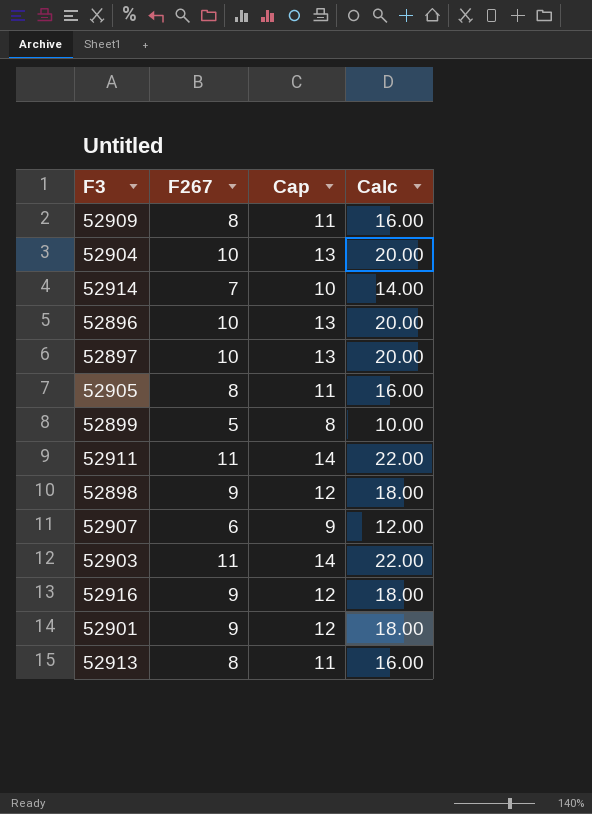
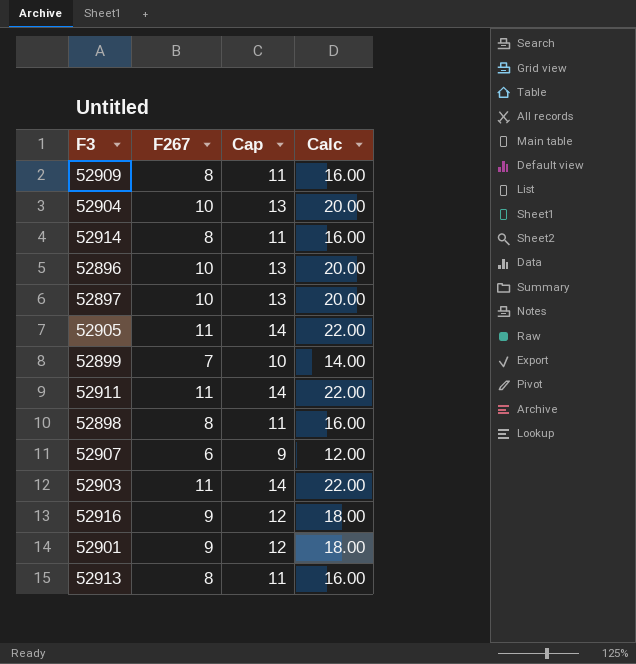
52914 | F267: 7 -> 8
52914 | Cap: 10 -> 11
52914 | Calc: 14.00 -> 16.00
52905 | F267: 8 -> 11
52905 | Cap: 11 -> 14
52905 | Calc: 16.00 -> 22.00
52899 | F267: 5 -> 7
52899 | Cap: 8 -> 10
52899 | Calc: 10.00 -> 14.00
52898 | F267: 9 -> 8
52898 | Cap: 12 -> 11
52898 | Calc: 18.00 -> 16.00

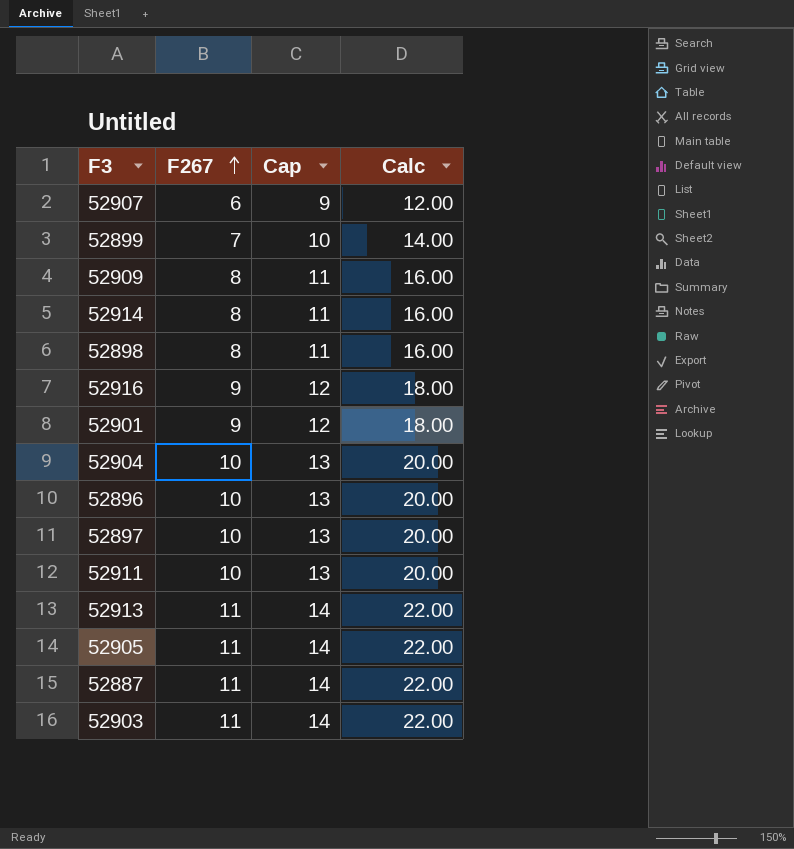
row order: none -> F267 ascending
52911 | F267: 11 -> 10
52911 | Cap: 14 -> 13
52911 | Calc: 22.00 -> 20.00
52913 | F267: 8 -> 11
52913 | Cap: 11 -> 14
52913 | Calc: 16.00 -> 22.00
row 52887: none -> 11 | 14 | 22.00

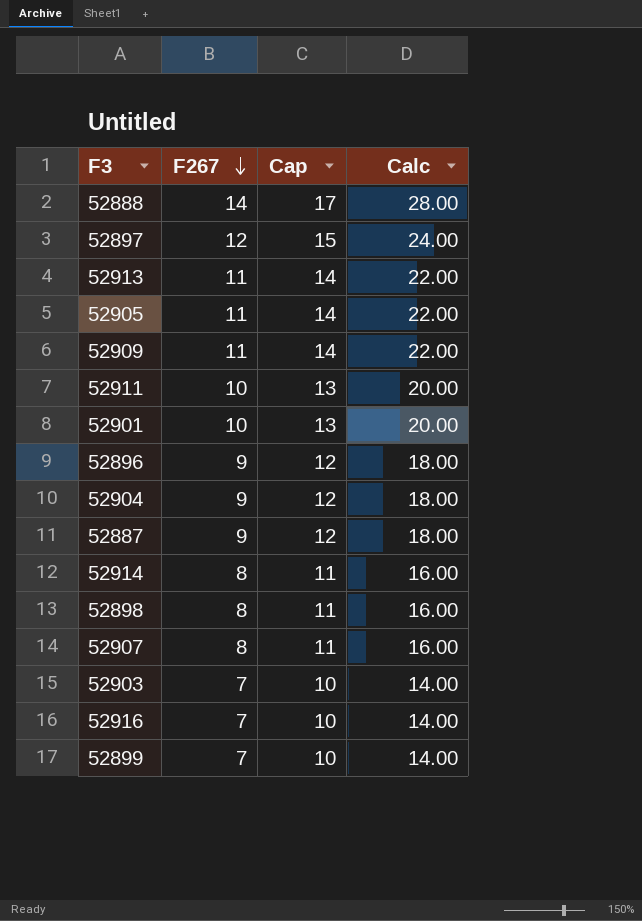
row order: F267 ascending -> F267 descending
row 52888: none -> 14 | 17 | 28.00
52897 | F267: 10 -> 12
52897 | Cap: 13 -> 15
52897 | Calc: 20.00 -> 24.00
52909 | F267: 8 -> 11
52909 | Cap: 11 -> 14
52909 | Calc: 16.00 -> 22.00
52901 | F267: 9 -> 10
52901 | Cap: 12 -> 13
52901 | Calc: 18.00 -> 20.00
52896 | F267: 10 -> 9
52896 | Cap: 13 -> 12
52896 | Calc: 20.00 -> 18.00
52904 | F267: 10 -> 9
52904 | Cap: 13 -> 12
52904 | Calc: 20.00 -> 18.00
52887 | F267: 11 -> 9
52887 | Cap: 14 -> 12
52887 | Calc: 22.00 -> 18.00
52907 | F267: 6 -> 8
52907 | Cap: 9 -> 11
52907 | Calc: 12.00 -> 16.00
52903 | F267: 11 -> 7
52903 | Cap: 14 -> 10
52903 | Calc: 22.00 -> 14.00
52916 | F267: 9 -> 7
52916 | Cap: 12 -> 10
52916 | Calc: 18.00 -> 14.00

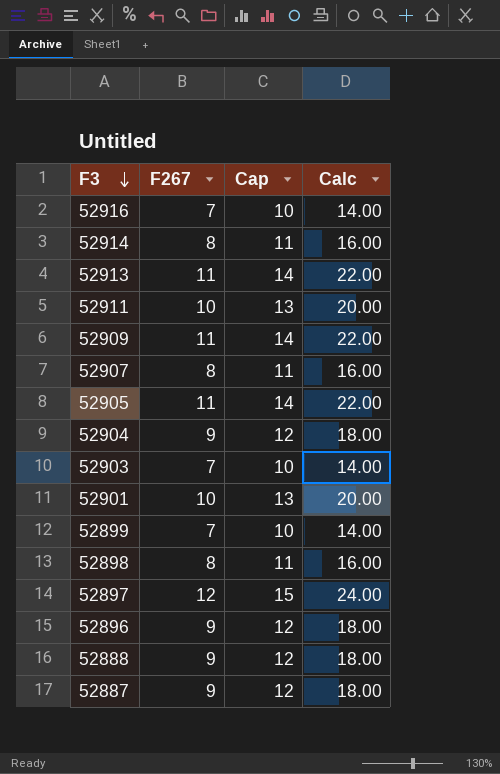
row order: F267 descending -> F3 descending
52888 | F267: 14 -> 9
52888 | Cap: 17 -> 12
52888 | Calc: 28.00 -> 18.00

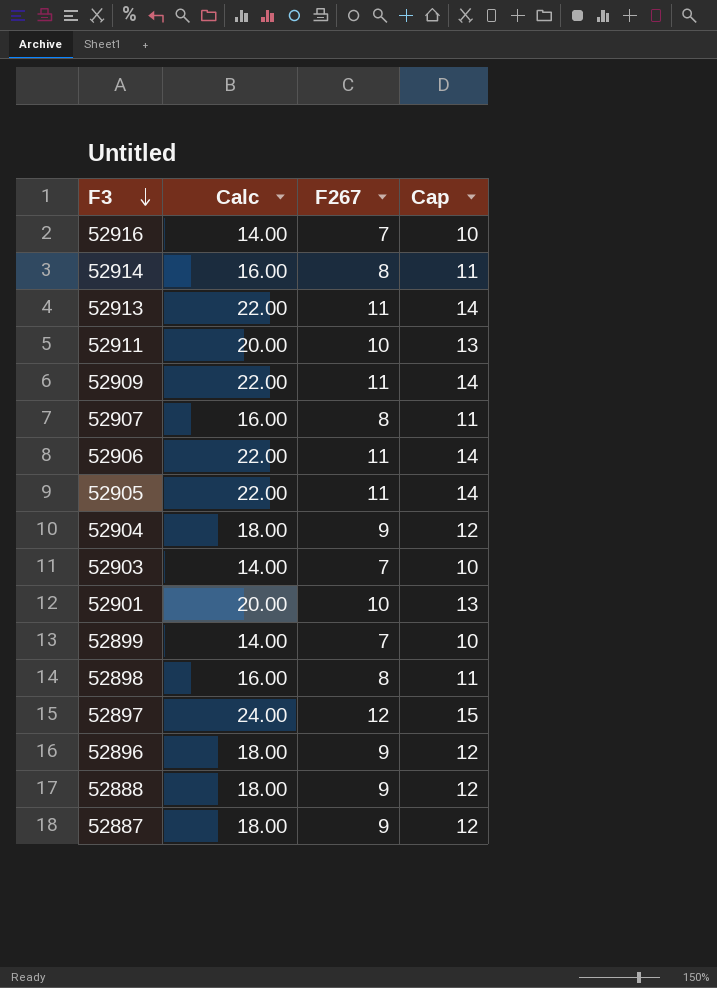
column Calc | position: 4 -> 2
row 52906: none -> 22.00 | 11 | 14

